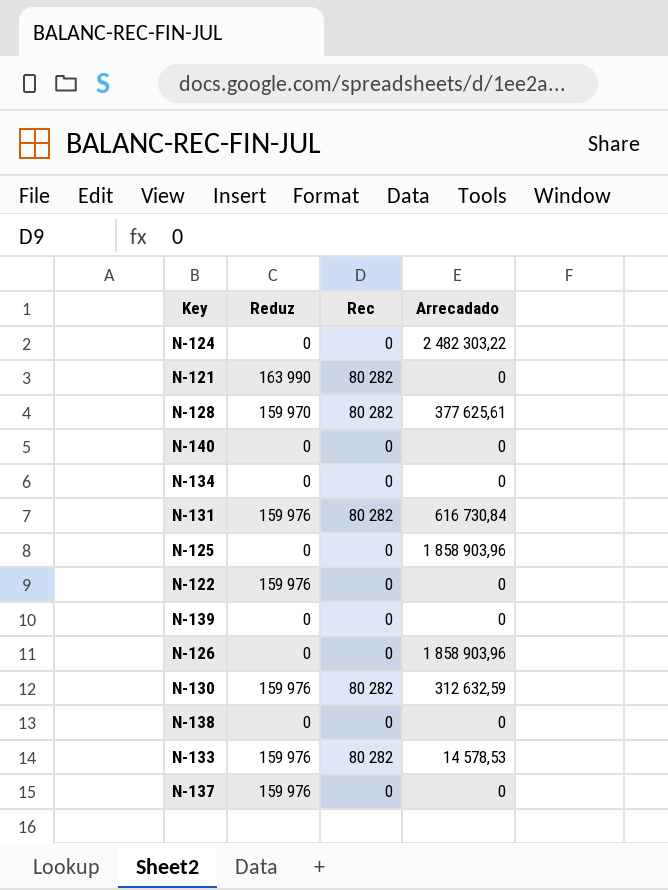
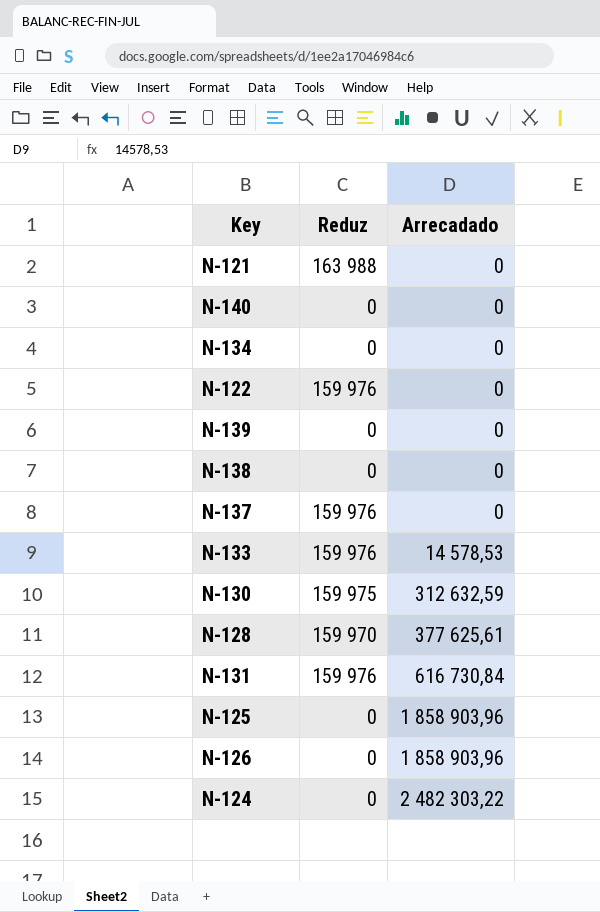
row order: none -> Arrecadado ascending
column Rec | position: 3 -> none
N-121 | Reduz: 163 990 -> 163 988
N-130 | Reduz: 159 976 -> 159 975

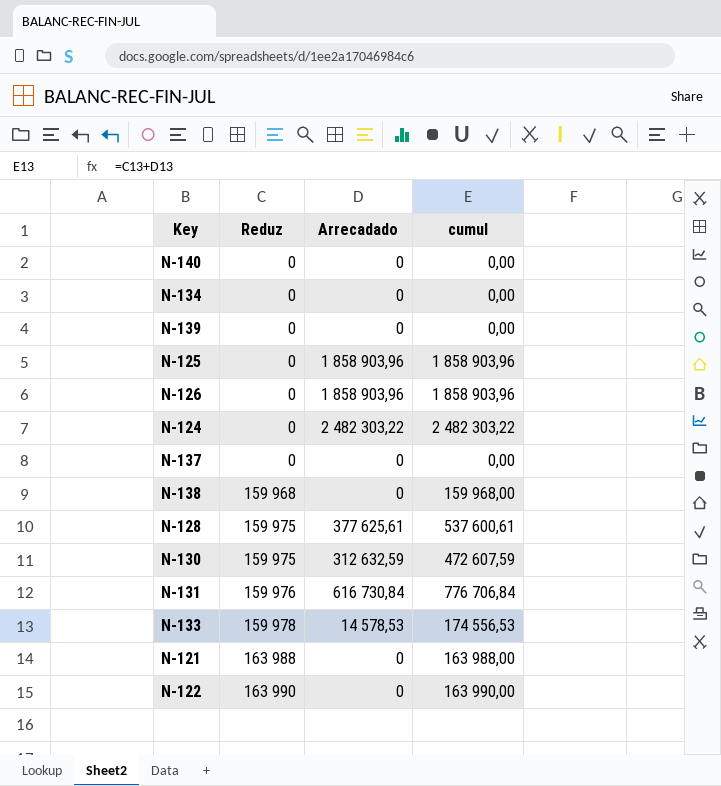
row order: Arrecadado ascending -> Reduz ascending
column cumul | formula: none -> [Reduz] + [Arrecadado]
N-137 | Reduz: 159 976 -> 0
N-138 | Reduz: 0 -> 159 968
N-128 | Reduz: 159 970 -> 159 975
N-133 | Reduz: 159 976 -> 159 978
N-122 | Reduz: 159 976 -> 163 990

